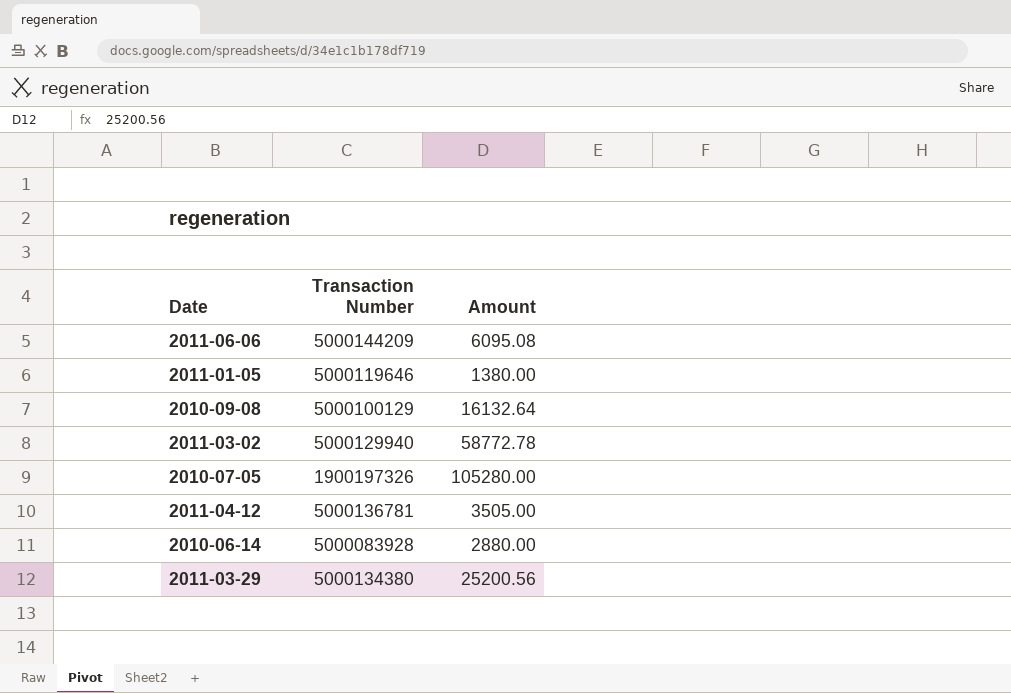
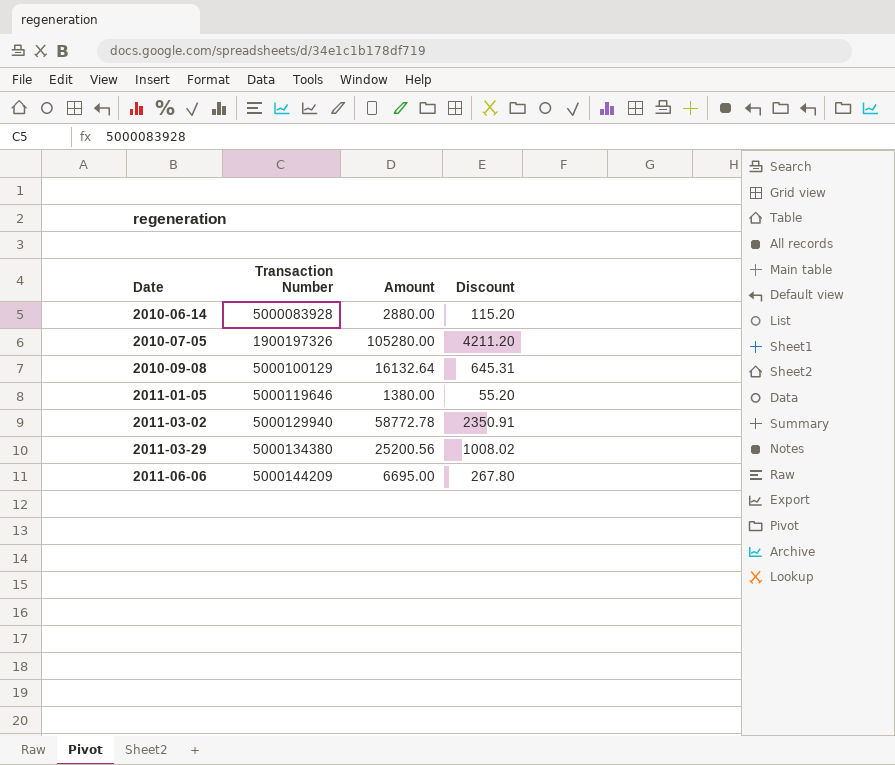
row order: none -> Date ascending
column Discount | formula: none -> [Amount] * 0.04
row 2011-04-12: 5000136781 | 3505.00 -> none
2011-06-06 | Amount: 6095.08 -> 6695.00

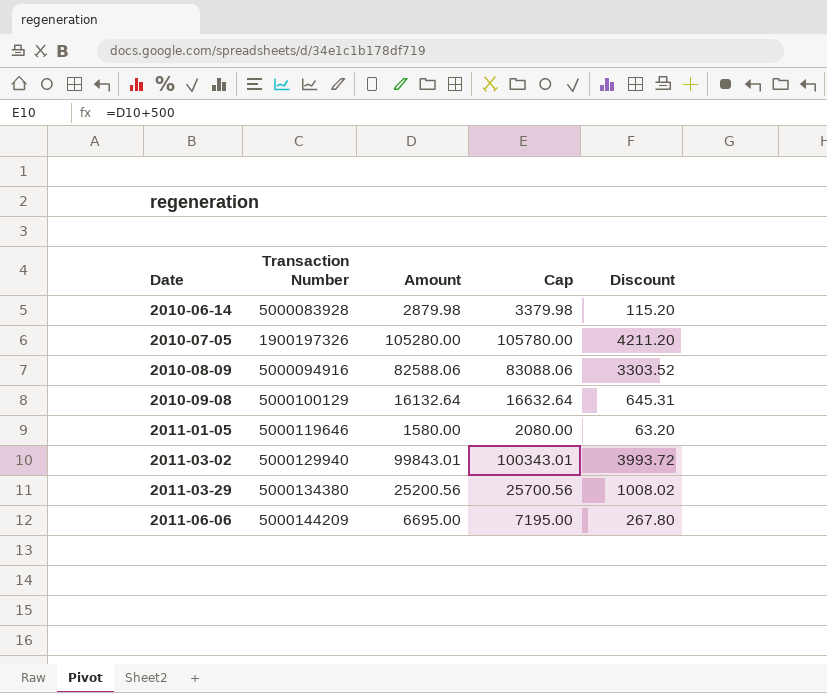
column Cap | formula: none -> [Amount] + 500
2010-06-14 | Amount: 2880.00 -> 2879.98
row 2010-08-09: none -> 5000094916 | 82588.06 | 83088.06 | 3303.52
2011-01-05 | Amount: 1380.00 -> 1580.00
2011-01-05 | Discount: 55.20 -> 63.20
2011-03-02 | Amount: 58772.78 -> 99843.01
2011-03-02 | Discount: 2350.91 -> 3993.72

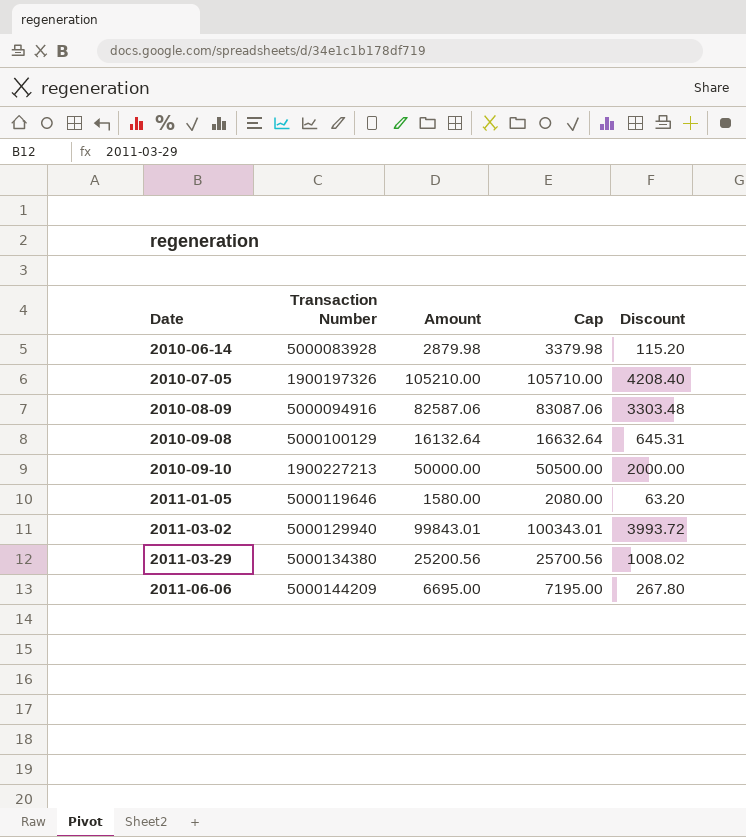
2010-07-05 | Amount: 105280.00 -> 105210.00
2010-07-05 | Cap: 105780.00 -> 105710.00
2010-07-05 | Discount: 4211.20 -> 4208.40
2010-08-09 | Amount: 82588.06 -> 82587.06
2010-08-09 | Cap: 83088.06 -> 83087.06
2010-08-09 | Discount: 3303.52 -> 3303.48
row 2010-09-10: none -> 1900227213 | 50000.00 | 50500.00 | 2000.00

